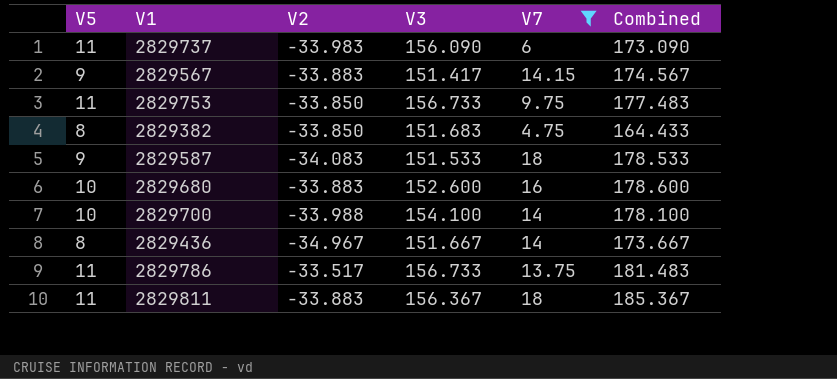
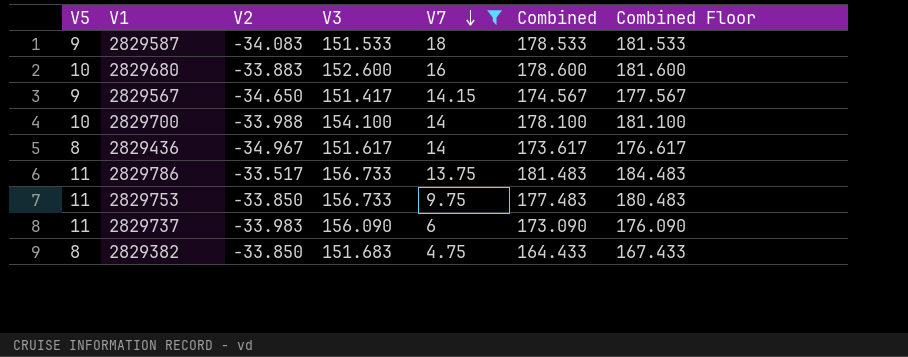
row order: none -> V7 descending
column Combined Floor | formula: none -> [Combined] + 3
row 2829811: 11 | -33.883 | 156.367 | 18 | 185.367 -> none
2829567 | V2: -33.883 -> -34.650
2829436 | V3: 151.667 -> 151.617
2829436 | Combined: 173.667 -> 173.617

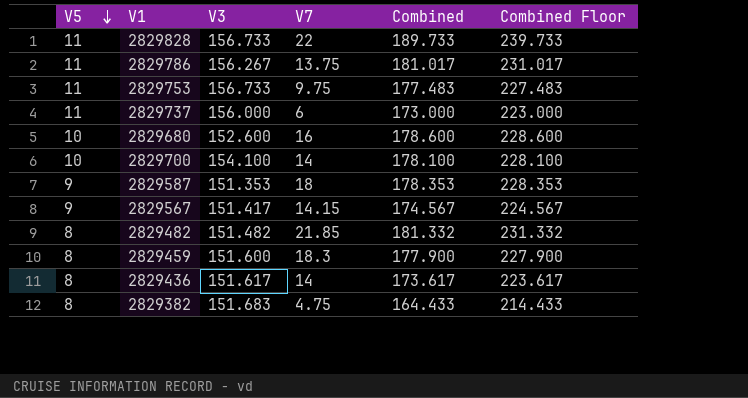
filter: V7 <= 18 -> none
row order: V7 descending -> V5 descending
column V2 | position: 3 -> none
column Combined Floor | formula: [Combined] + 3 -> [Combined] + 50
2829786 | V3: 156.733 -> 156.267
2829786 | Combined: 181.483 -> 181.017
2829737 | V3: 156.090 -> 156.000
2829737 | Combined: 173.090 -> 173.000
2829587 | V3: 151.533 -> 151.353
2829587 | Combined: 178.533 -> 178.353

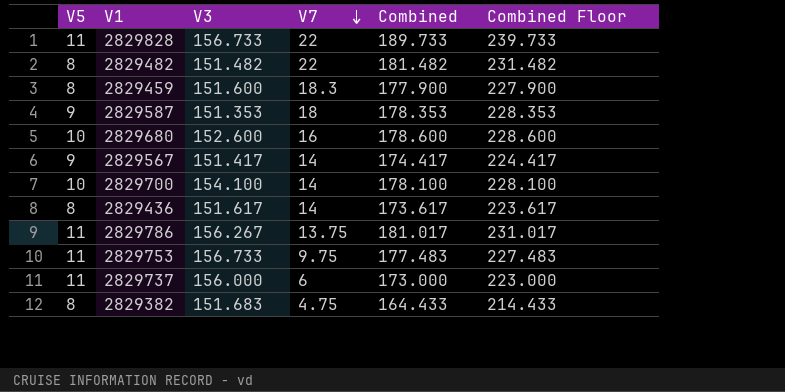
row order: V5 descending -> V7 descending
2829482 | V7: 21.85 -> 22
2829482 | Combined: 181.332 -> 181.482
2829482 | Combined Floor: 231.332 -> 231.482
2829567 | V7: 14.15 -> 14
2829567 | Combined: 174.567 -> 174.417
2829567 | Combined Floor: 224.567 -> 224.417

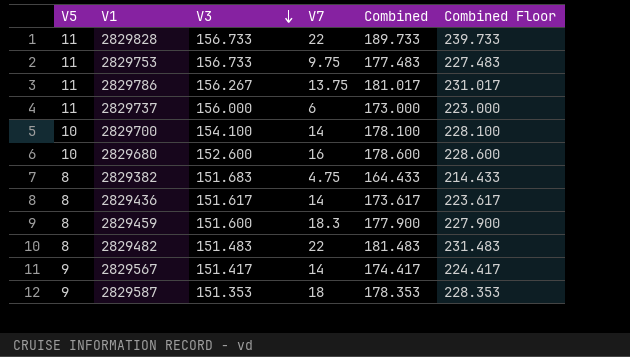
row order: V7 descending -> V3 descending
2829482 | V3: 151.482 -> 151.483
2829482 | Combined: 181.482 -> 181.483
2829482 | Combined Floor: 231.482 -> 231.483

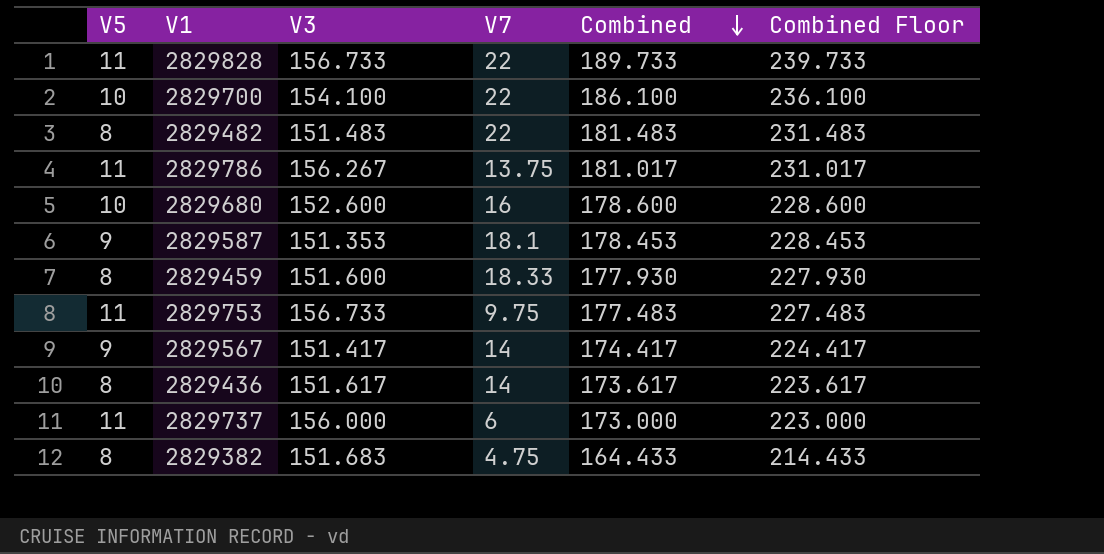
row order: V3 descending -> Combined descending
2829700 | V7: 14 -> 22
2829700 | Combined: 178.100 -> 186.100
2829700 | Combined Floor: 228.100 -> 236.100
2829587 | V7: 18 -> 18.1
2829587 | Combined: 178.353 -> 178.453
2829587 | Combined Floor: 228.353 -> 228.453
2829459 | V7: 18.3 -> 18.33
2829459 | Combined: 177.900 -> 177.930
2829459 | Combined Floor: 227.900 -> 227.930

